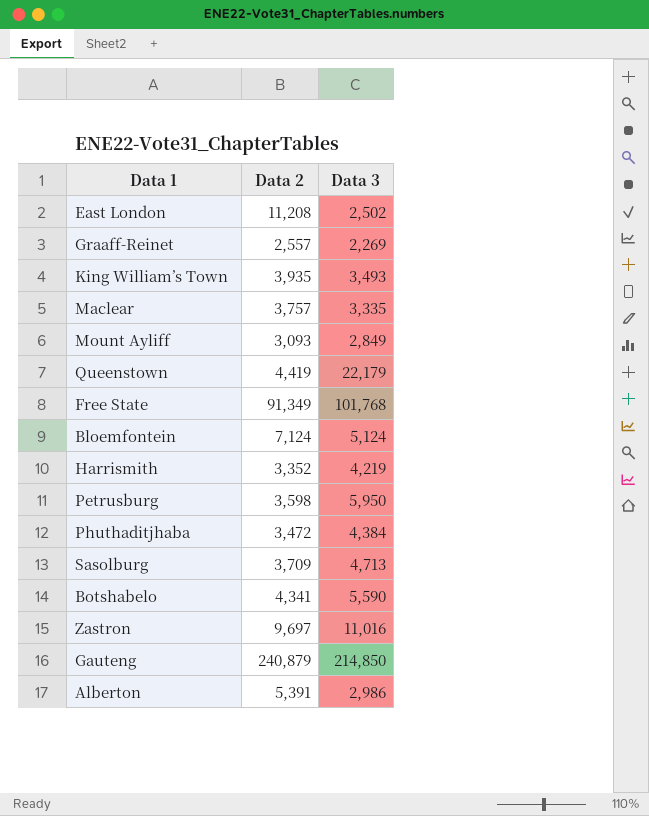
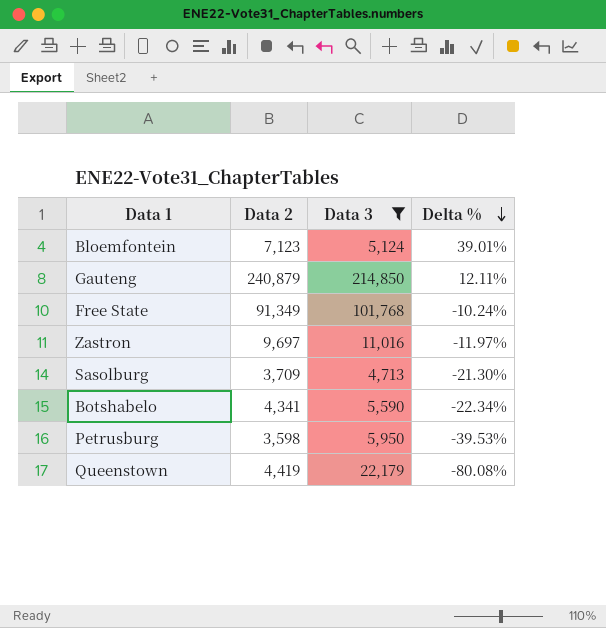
filter: none -> Data 3 >= 4,713
row order: none -> Delta % descending
column Delta % | formula: none -> ([Data 2] - [Data 3]) / [Data 3]
Bloemfontein | Data 2: 7,124 -> 7,123

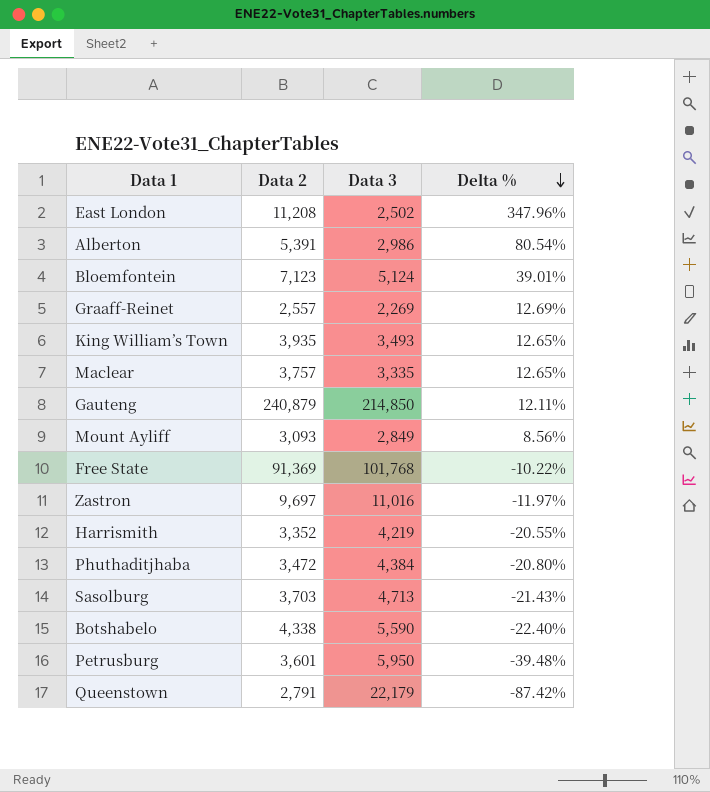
filter: Data 3 >= 4,713 -> none
Free State | Data 2: 91,349 -> 91,369
Free State | Delta %: -10.24% -> -10.22%
Sasolburg | Data 2: 3,709 -> 3,703
Sasolburg | Delta %: -21.30% -> -21.43%
Botshabelo | Data 2: 4,341 -> 4,338
Botshabelo | Delta %: -22.34% -> -22.40%
Petrusburg | Data 2: 3,598 -> 3,601
Petrusburg | Delta %: -39.53% -> -39.48%
Queenstown | Data 2: 4,419 -> 2,791
Queenstown | Delta %: -80.08% -> -87.42%

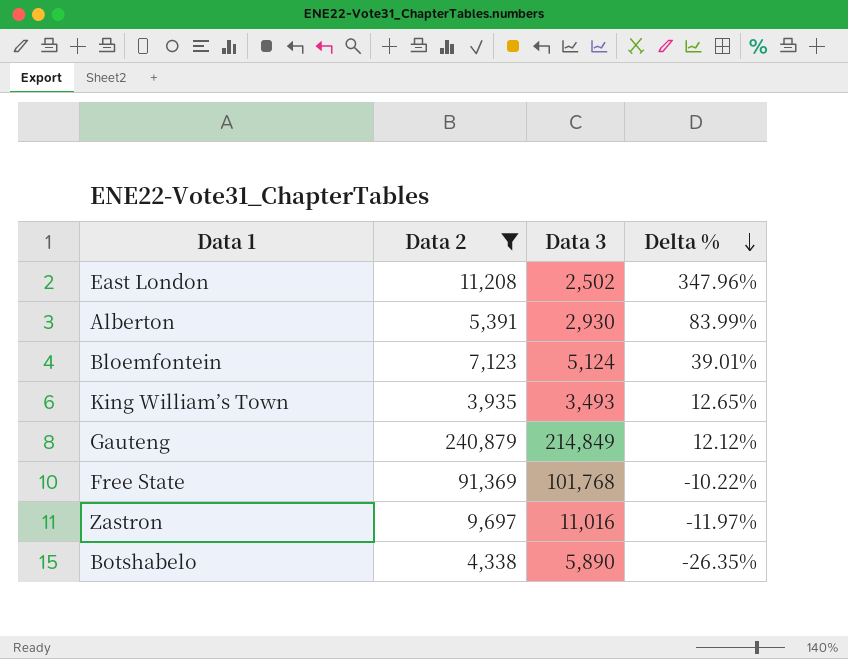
filter: none -> Data 2 >= 3,935
Alberton | Data 3: 2,986 -> 2,930
Alberton | Delta %: 80.54% -> 83.99%
Gauteng | Data 3: 214,850 -> 214,849
Gauteng | Delta %: 12.11% -> 12.12%
Botshabelo | Data 3: 5,590 -> 5,890
Botshabelo | Delta %: -22.40% -> -26.35%

